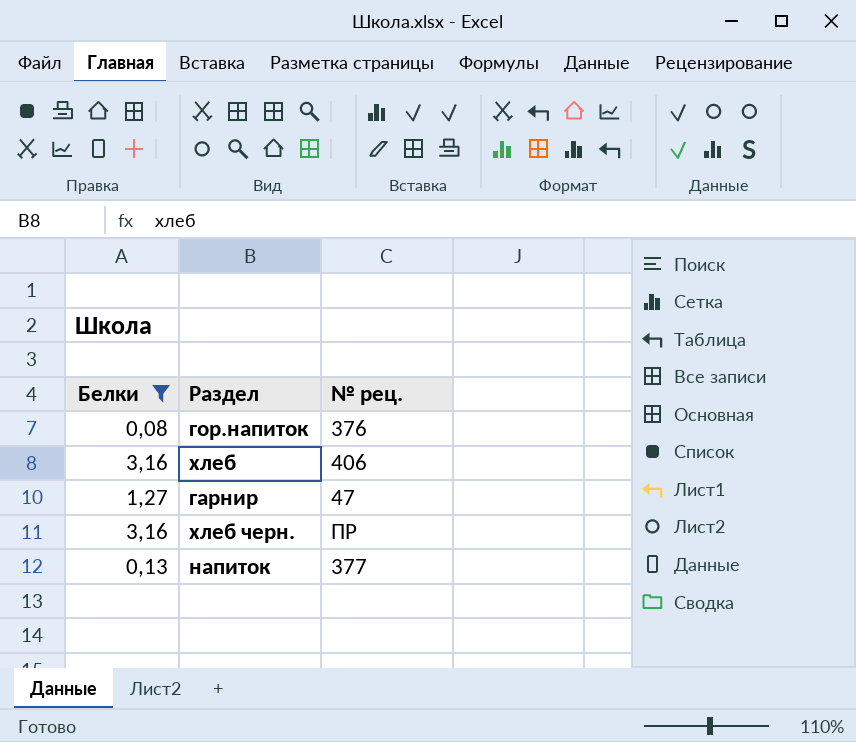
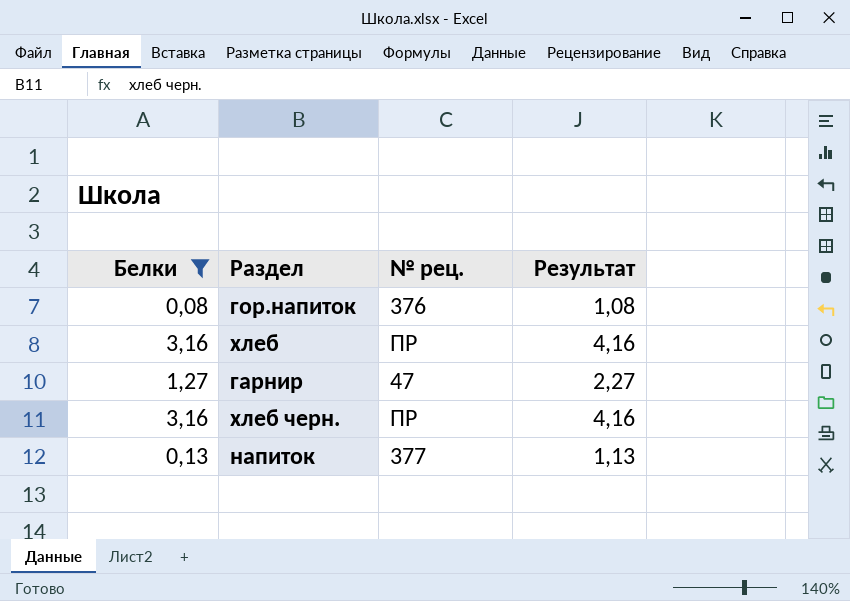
column Результат | formula: none -> [Белки] + 1
хлеб | № рец.: 406 -> ПР

